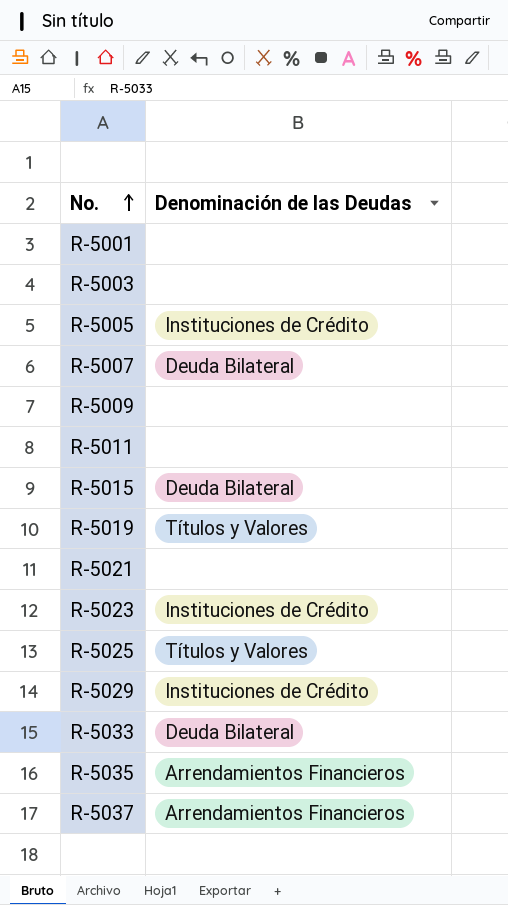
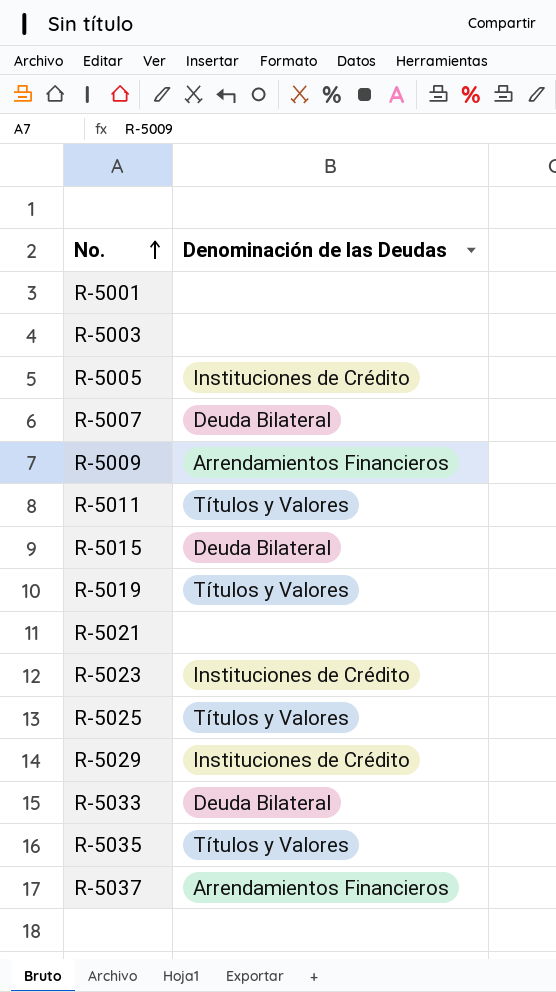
R-5009 | Denominación de las Deudas: none -> Arrendamientos Financieros
R-5011 | Denominación de las Deudas: none -> Títulos y Valores
R-5035 | Denominación de las Deudas: Arrendamientos Financieros -> Títulos y Valores

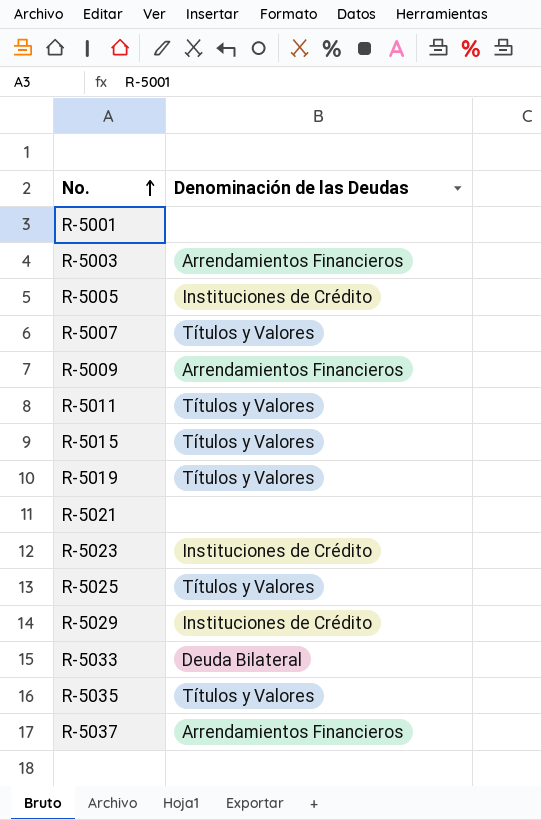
R-5003 | Denominación de las Deudas: none -> Arrendamientos Financieros
R-5007 | Denominación de las Deudas: Deuda Bilateral -> Títulos y Valores
R-5015 | Denominación de las Deudas: Deuda Bilateral -> Títulos y Valores

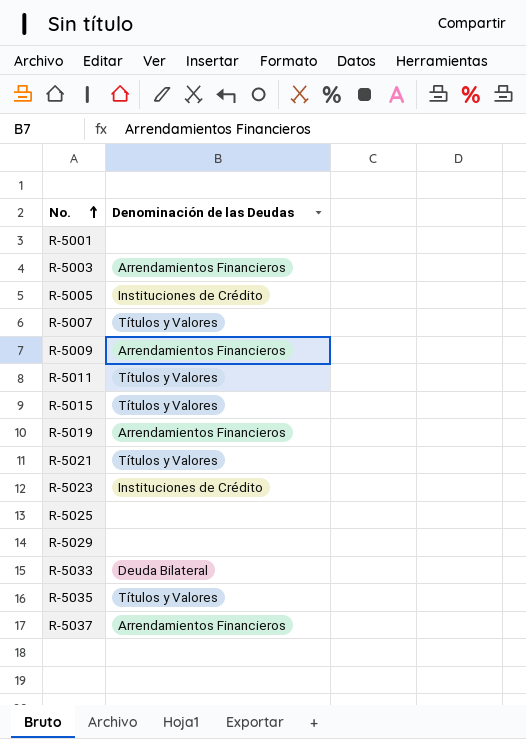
R-5019 | Denominación de las Deudas: Títulos y Valores -> Arrendamientos Financieros
R-5021 | Denominación de las Deudas: none -> Títulos y Valores
R-5025 | Denominación de las Deudas: Títulos y Valores -> none
R-5029 | Denominación de las Deudas: Instituciones de Crédito -> none

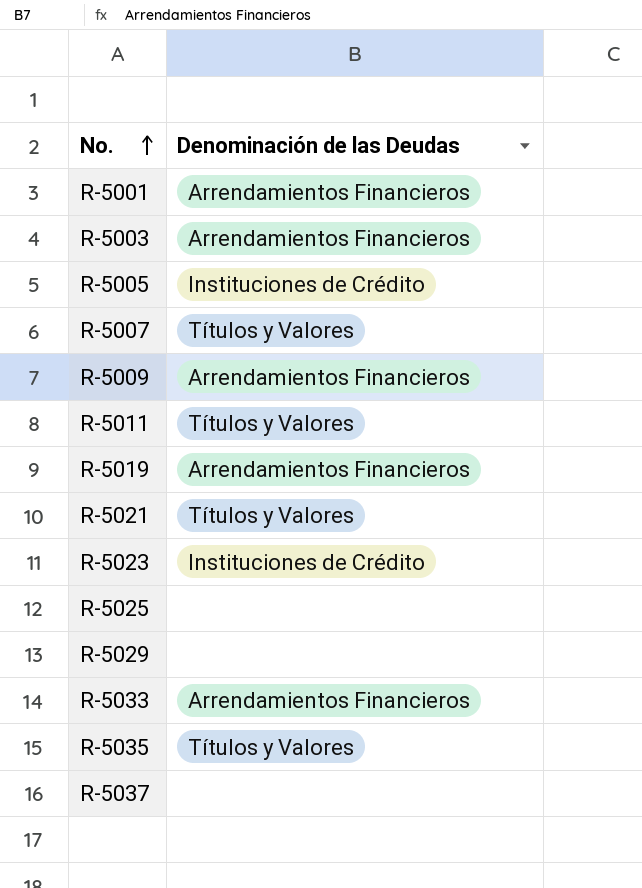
row R-5015: Títulos y Valores -> none
R-5001 | Denominación de las Deudas: none -> Arrendamientos Financieros
R-5033 | Denominación de las Deudas: Deuda Bilateral -> Arrendamientos Financieros
R-5037 | Denominación de las Deudas: Arrendamientos Financieros -> none

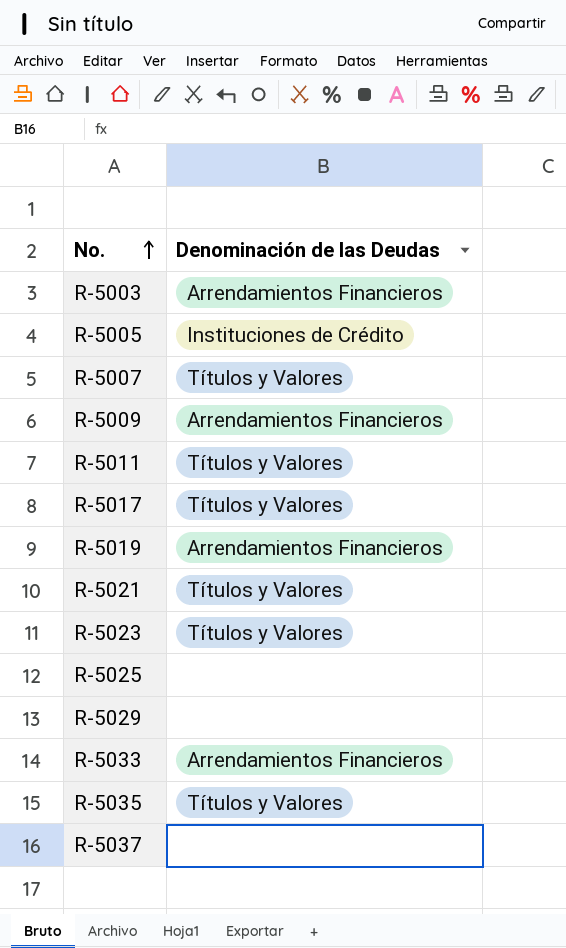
row R-5001: Arrendamientos Financieros -> none
row R-5017: none -> Títulos y Valores
R-5023 | Denominación de las Deudas: Instituciones de Crédito -> Títulos y Valores

